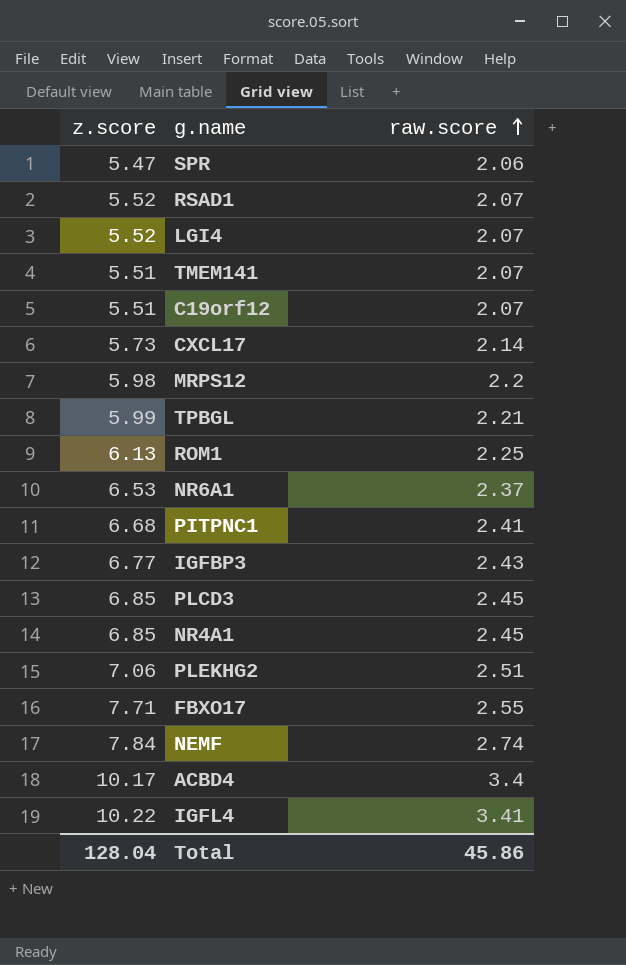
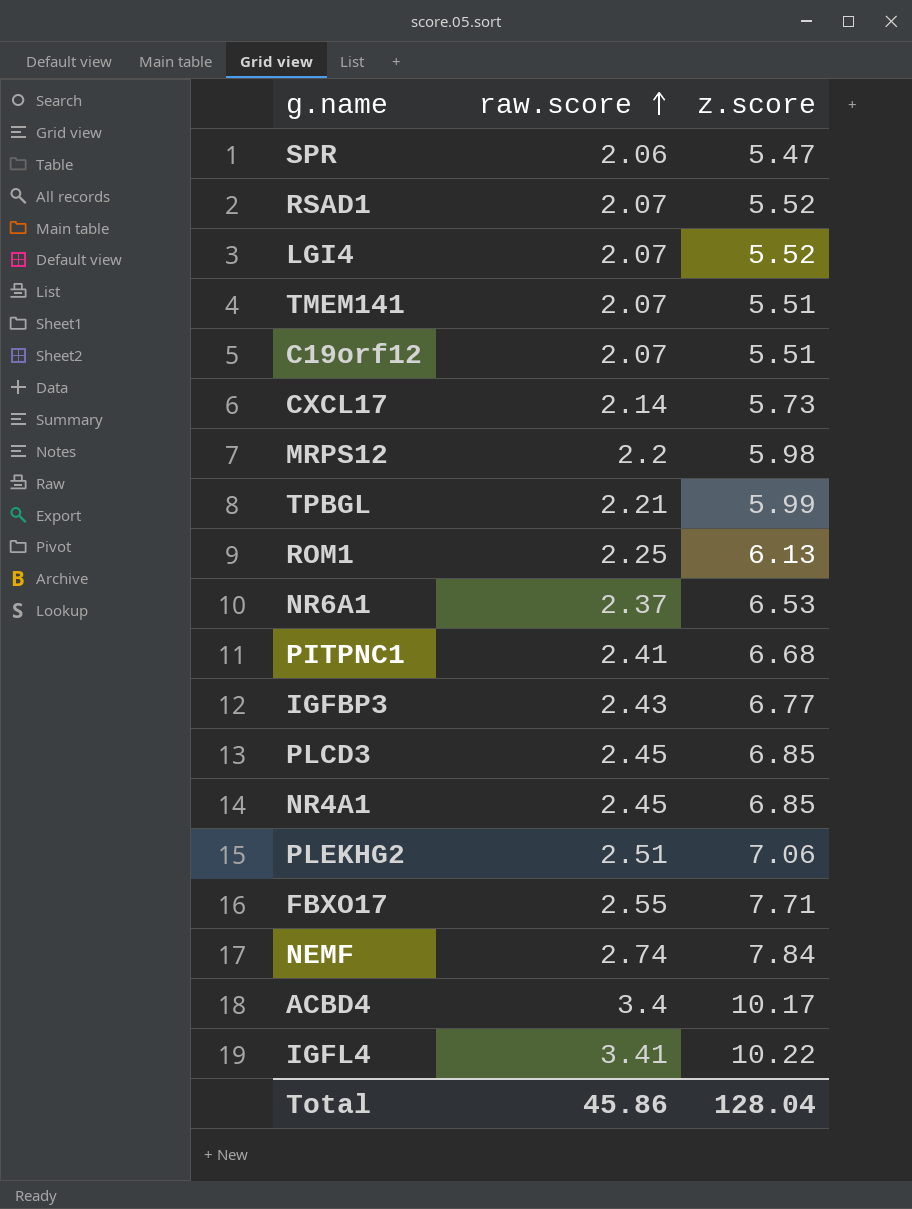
column z.score | position: 1 -> 3

